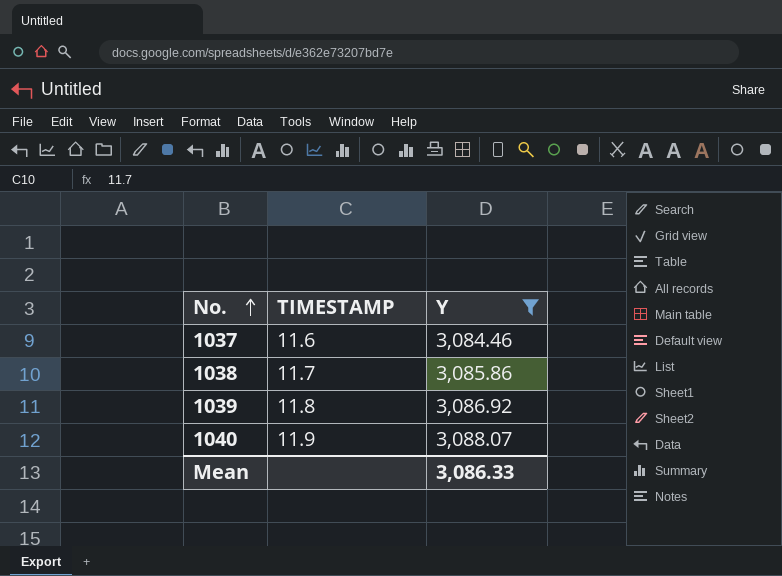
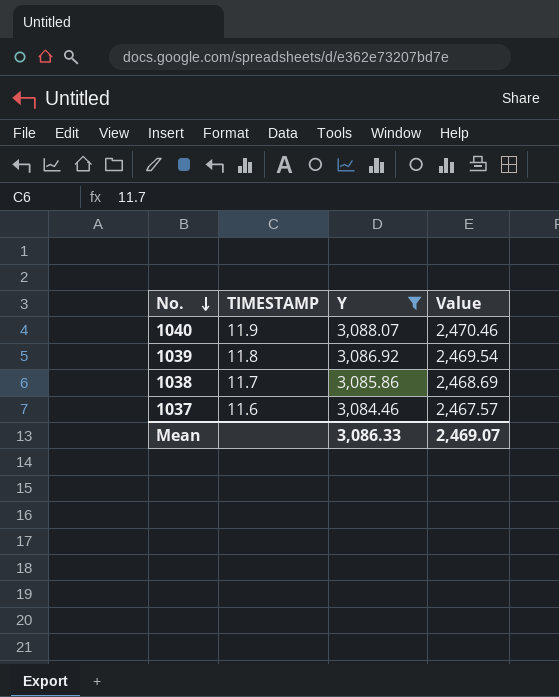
row order: No. ascending -> No. descending
column Value | formula: none -> [Y] * 0.8

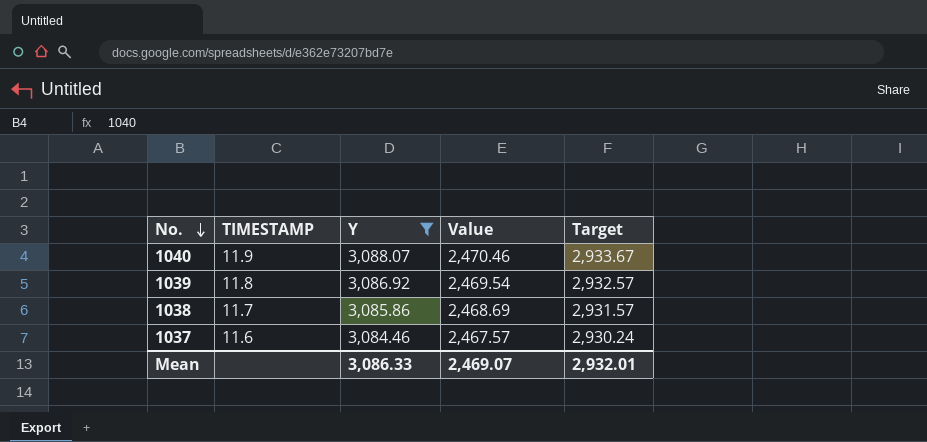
column Target | formula: none -> [Y] * 0.95

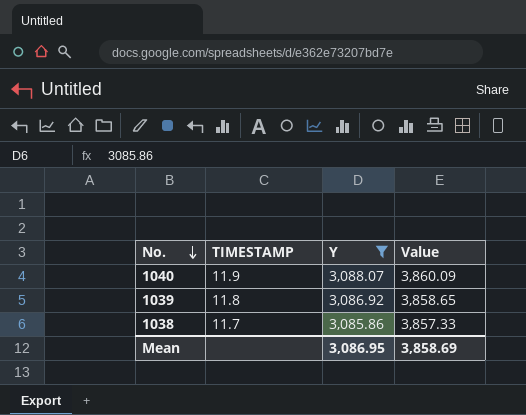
column Target | formula: [Y] * 0.95 -> none
column Value | formula: [Y] * 0.8 -> [Y] * 1.25
row 1037: 11.6 | 3,084.46 | 2,467.57 | 2,930.24 -> none
Mean | Y: 3,086.33 -> 3,086.95
Mean | Value: 2,469.07 -> 3,858.69

